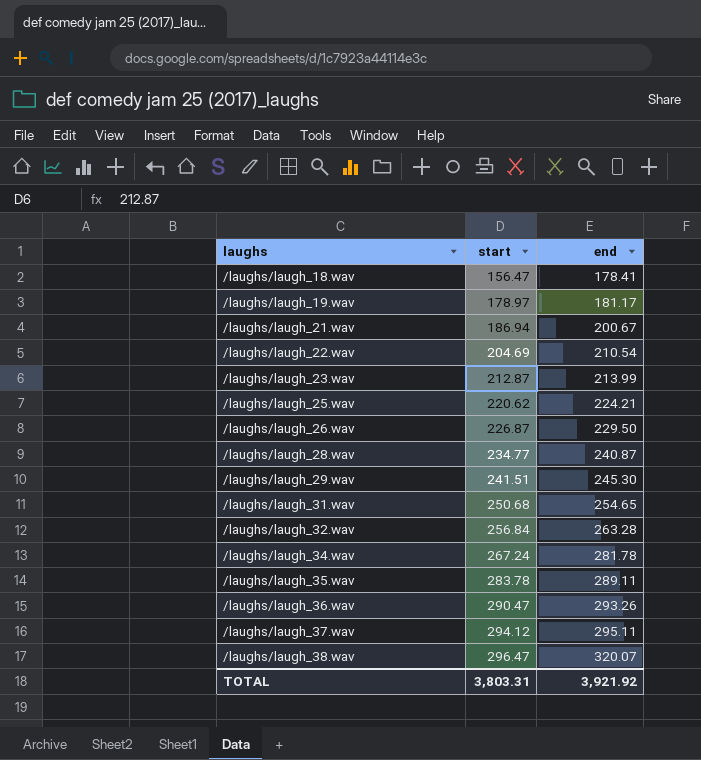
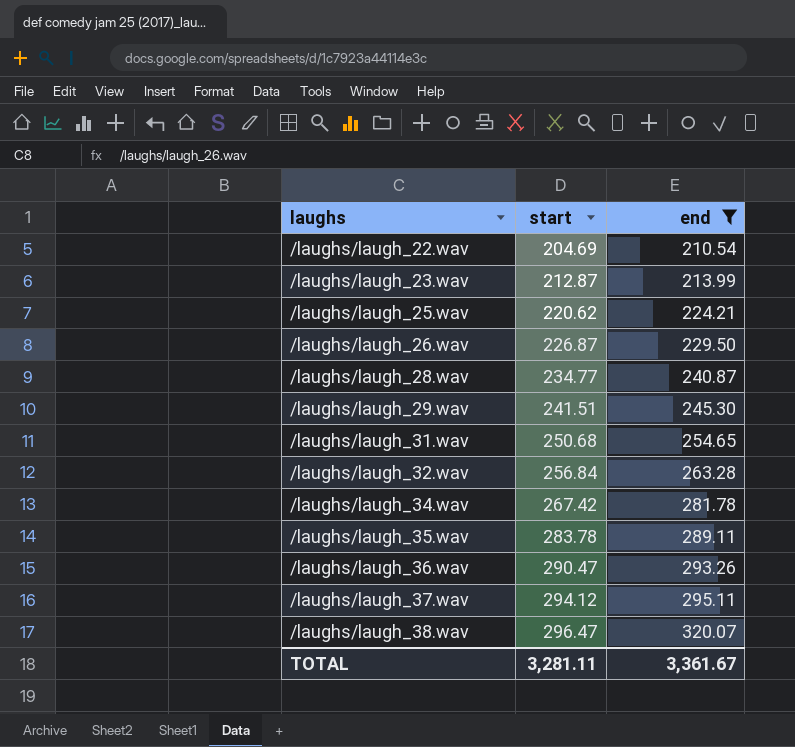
filter: none -> end >= 210.54
/laughs/laugh_34.wav | start: 267.24 -> 267.42
TOTAL | start: 3,803.31 -> 3,281.11
TOTAL | end: 3,921.92 -> 3,361.67

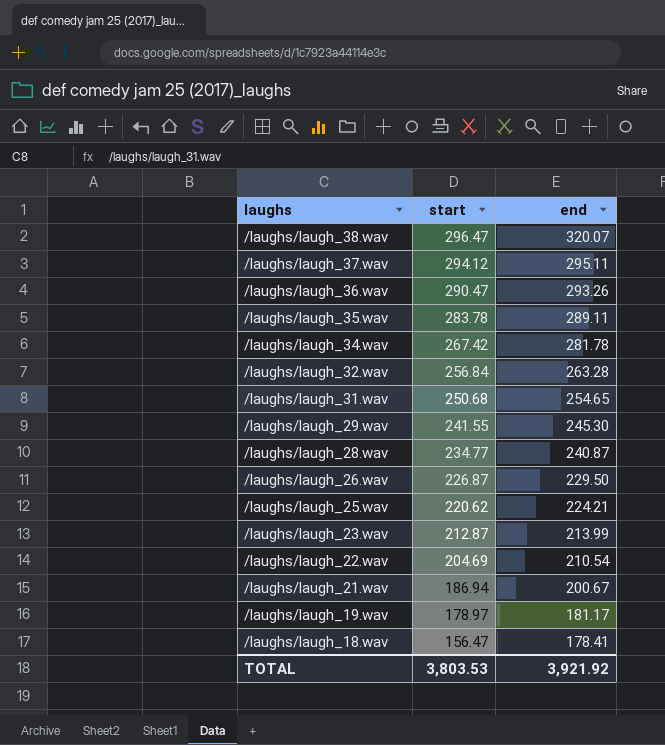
filter: end >= 210.54 -> none
row order: laughs ascending -> laughs descending
/laughs/laugh_29.wav | start: 241.51 -> 241.55
TOTAL | start: 3,281.11 -> 3,803.53
TOTAL | end: 3,361.67 -> 3,921.92

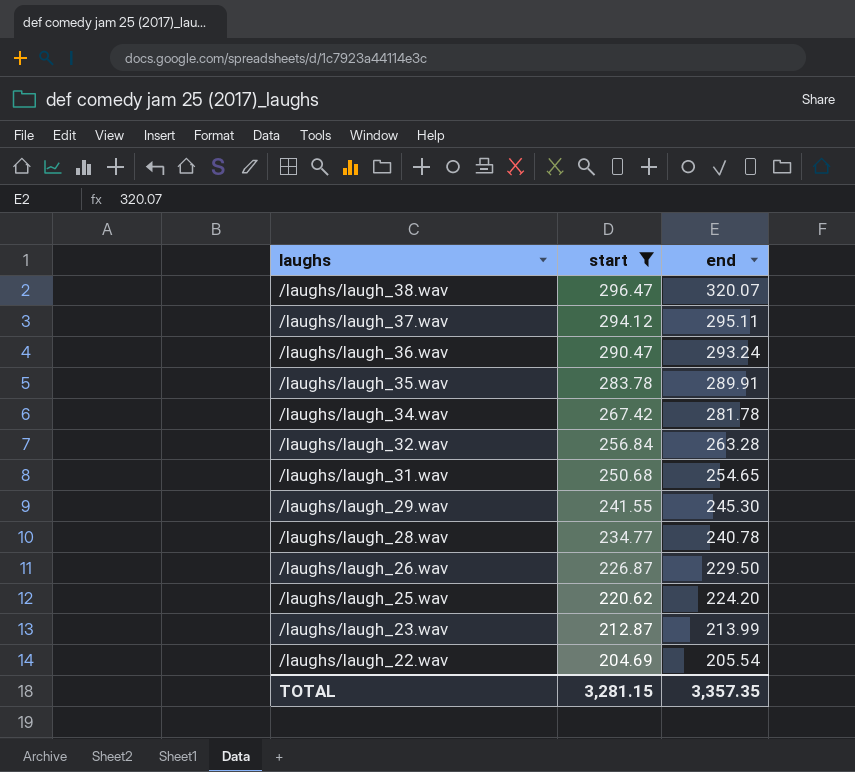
filter: none -> start >= 204.69
/laughs/laugh_36.wav | end: 293.26 -> 293.24
/laughs/laugh_35.wav | end: 289.11 -> 289.91
/laughs/laugh_28.wav | end: 240.87 -> 240.78
/laughs/laugh_25.wav | end: 224.21 -> 224.20
/laughs/laugh_22.wav | end: 210.54 -> 205.54
TOTAL | start: 3,803.53 -> 3,281.15
TOTAL | end: 3,921.92 -> 3,357.35

